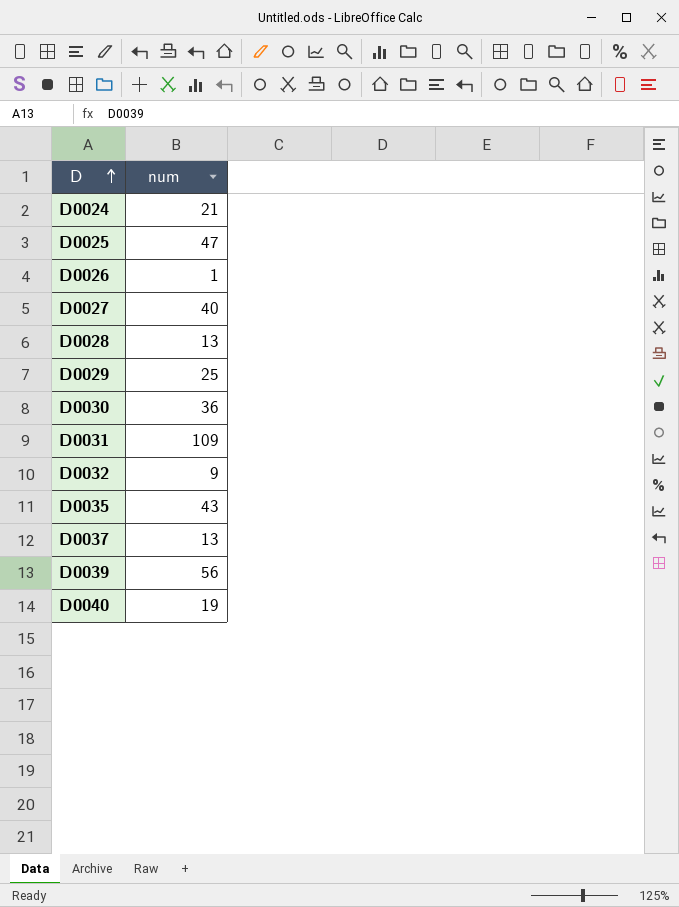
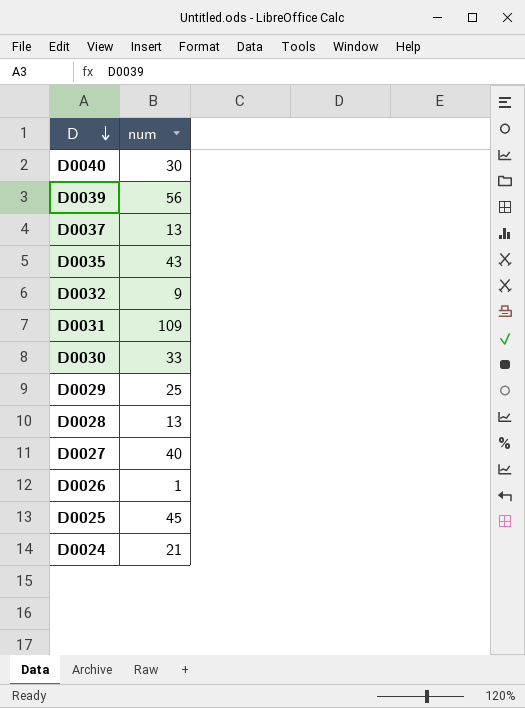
row order: D ascending -> D descending
D0040 | num: 19 -> 30
D0030 | num: 36 -> 33
D0025 | num: 47 -> 45

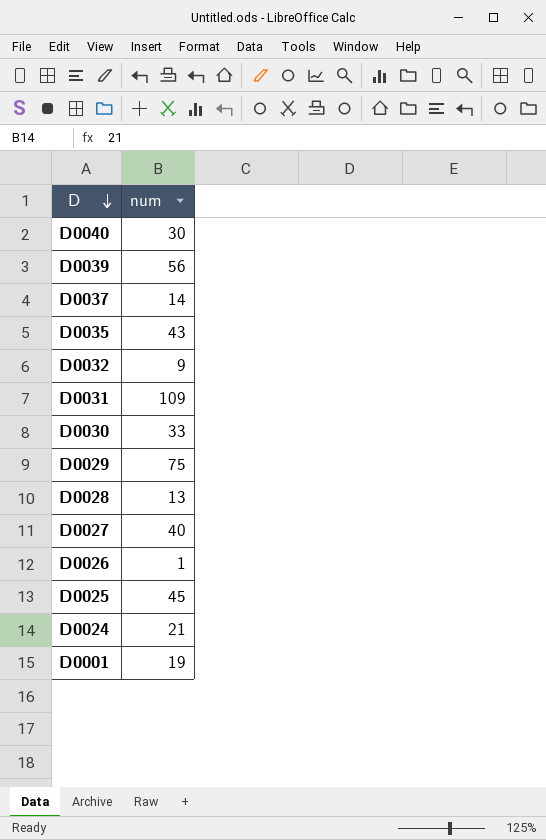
D0037 | num: 13 -> 14
D0029 | num: 25 -> 75
row D0001: none -> 19

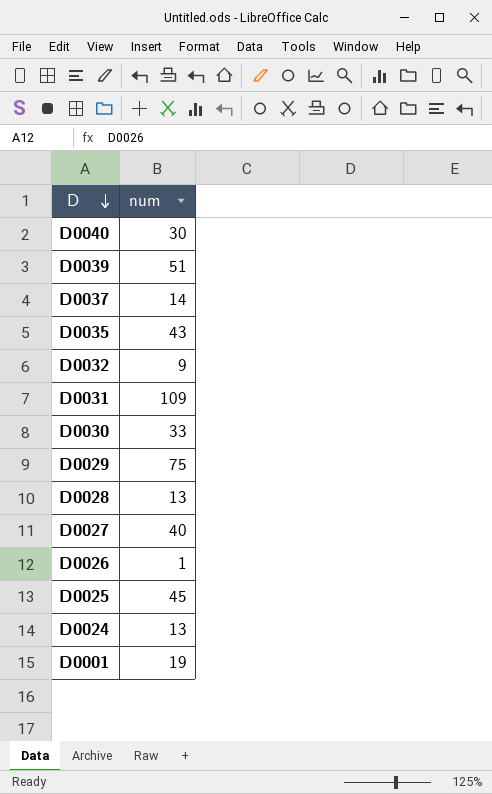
D0039 | num: 56 -> 51
D0024 | num: 21 -> 13

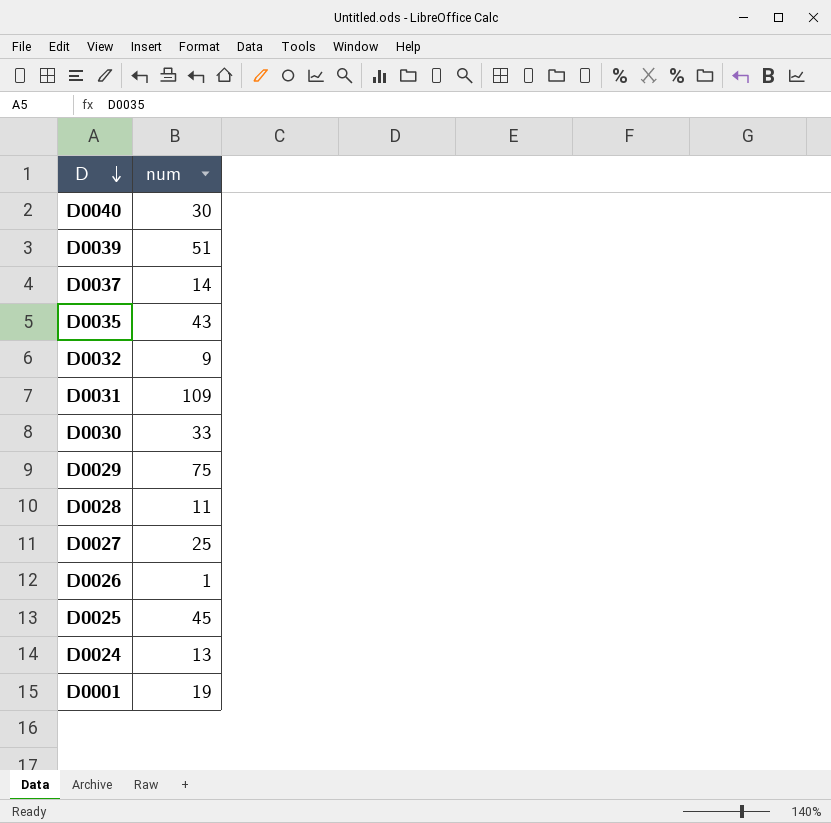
D0028 | num: 13 -> 11
D0027 | num: 40 -> 25

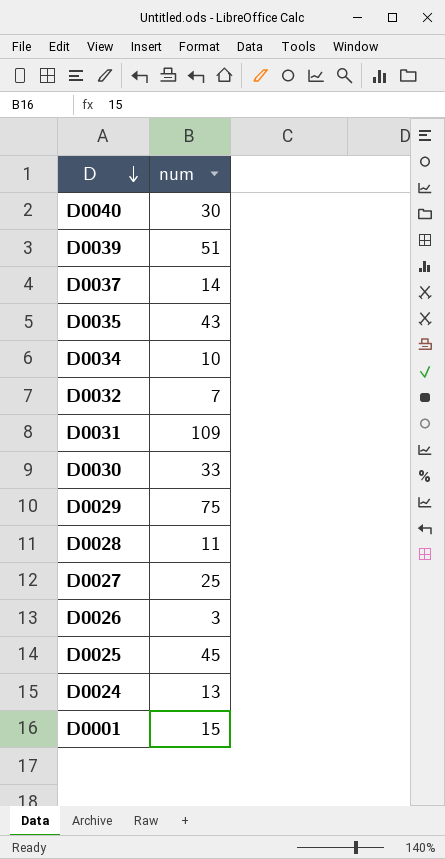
row D0034: none -> 10
D0032 | num: 9 -> 7
D0026 | num: 1 -> 3
D0001 | num: 19 -> 15

